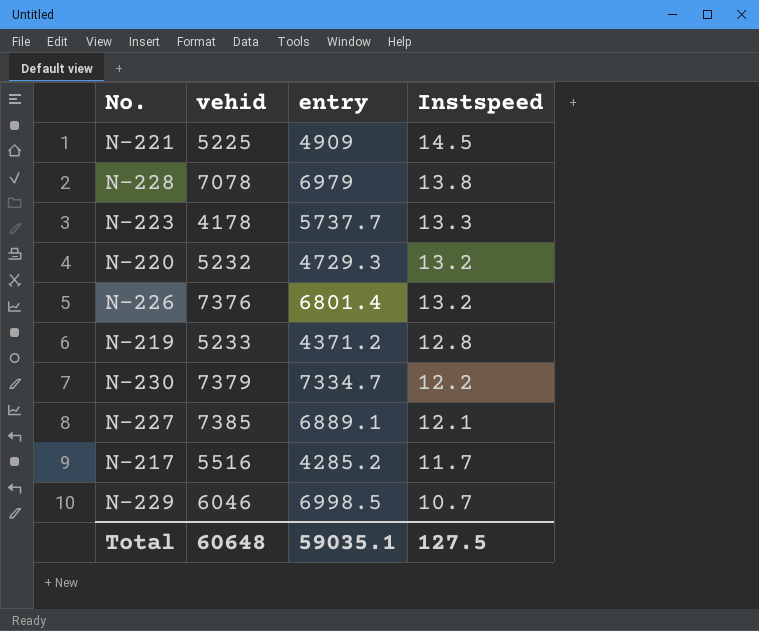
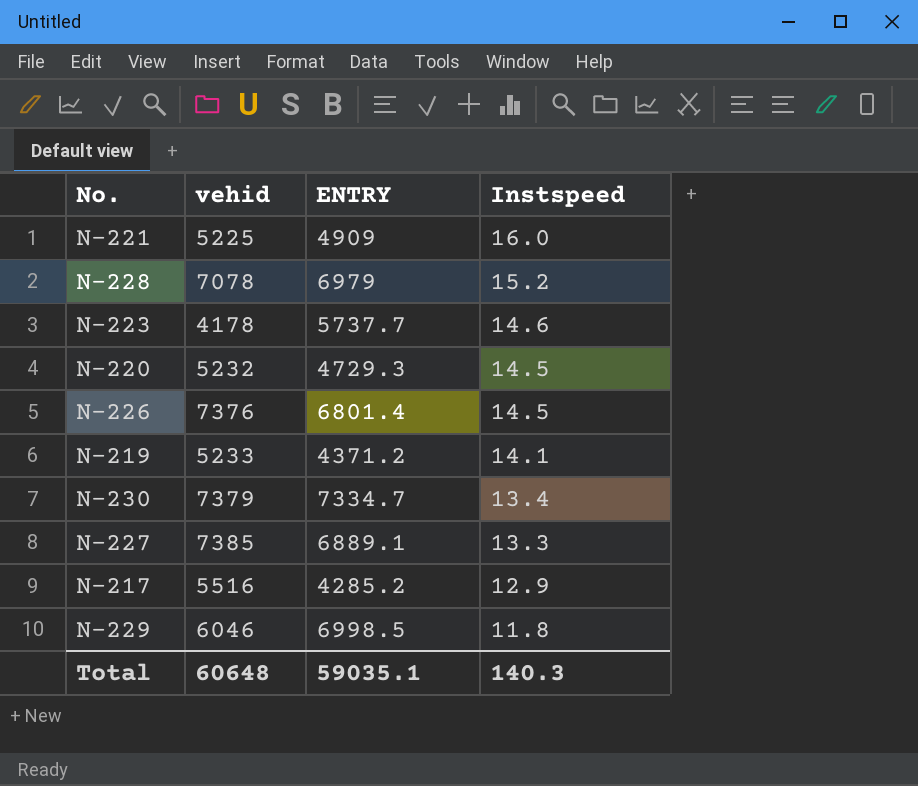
column name: entry -> ENTRY
N-221 | Instspeed: 14.5 -> 16.0
N-228 | Instspeed: 13.8 -> 15.2
N-223 | Instspeed: 13.3 -> 14.6
N-220 | Instspeed: 13.2 -> 14.5
N-226 | Instspeed: 13.2 -> 14.5
N-219 | Instspeed: 12.8 -> 14.1
N-230 | Instspeed: 12.2 -> 13.4
N-227 | Instspeed: 12.1 -> 13.3
N-217 | Instspeed: 11.7 -> 12.9
N-229 | Instspeed: 10.7 -> 11.8
Total | Instspeed: 127.5 -> 140.3

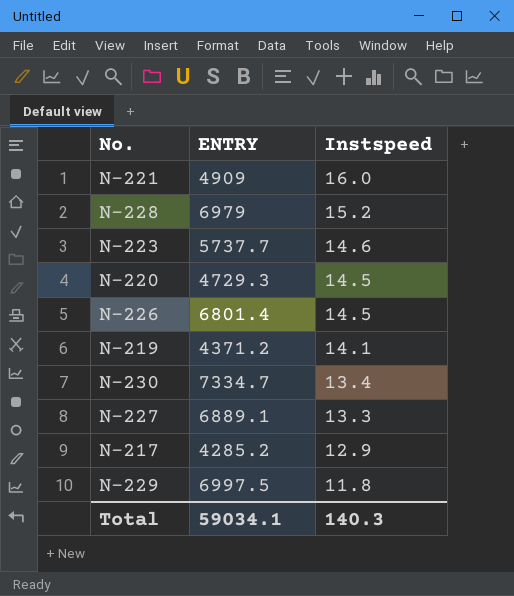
column vehid | position: 2 -> none
N-229 | ENTRY: 6998.5 -> 6997.5
Total | ENTRY: 59035.1 -> 59034.1

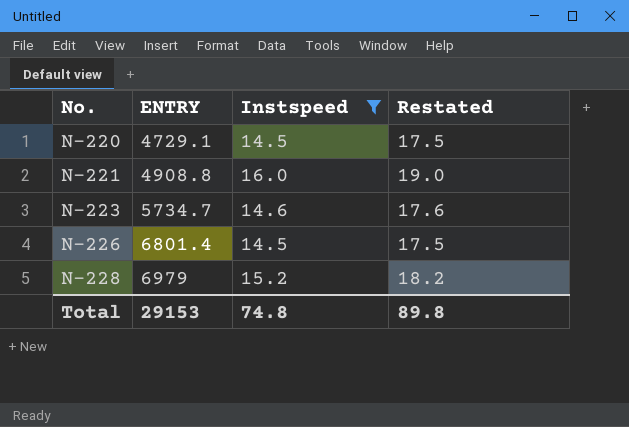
filter: none -> Instspeed >= 14.5
row order: Instspeed descending -> No. ascending
column Restated | formula: none -> [Instspeed] + 3
N-220 | ENTRY: 4729.3 -> 4729.1
N-221 | ENTRY: 4909 -> 4908.8
N-223 | ENTRY: 5737.7 -> 5734.7
Total | ENTRY: 59034.1 -> 29153
Total | Instspeed: 140.3 -> 74.8

